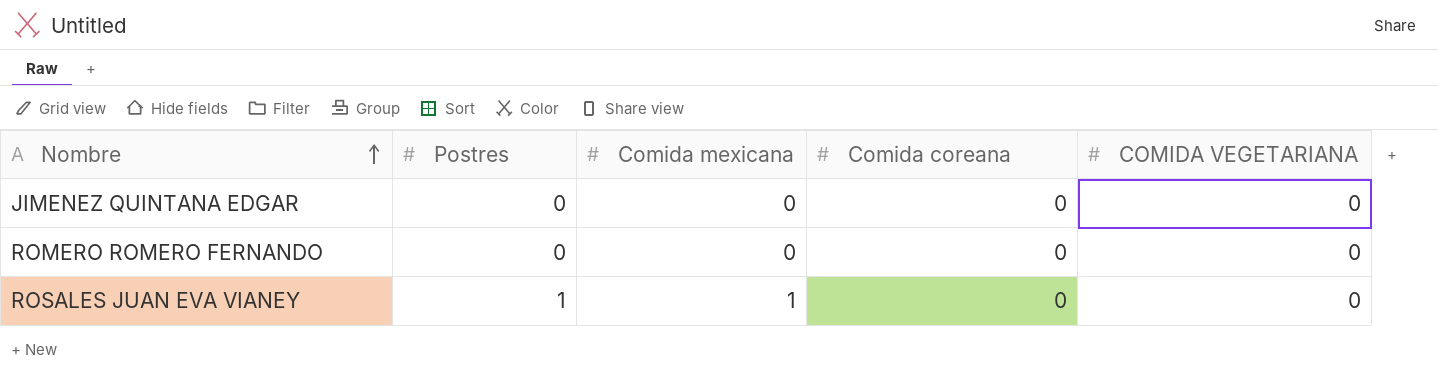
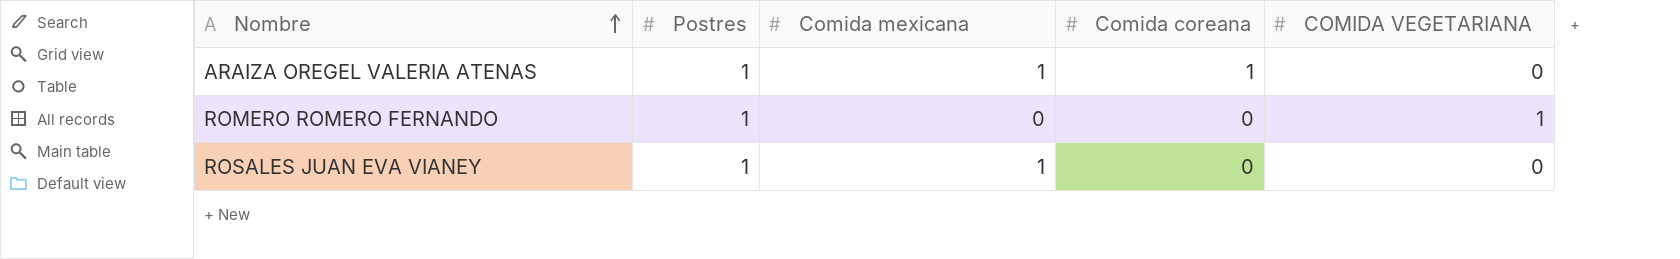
row JIMENEZ QUINTANA EDGAR: 0 | 0 | 0 | 0 -> none
row ARAIZA OREGEL VALERIA ATENAS: none -> 1 | 1 | 1 | 0
ROMERO ROMERO FERNANDO | Postres: 0 -> 1
ROMERO ROMERO FERNANDO | COMIDA VEGETARIANA: 0 -> 1

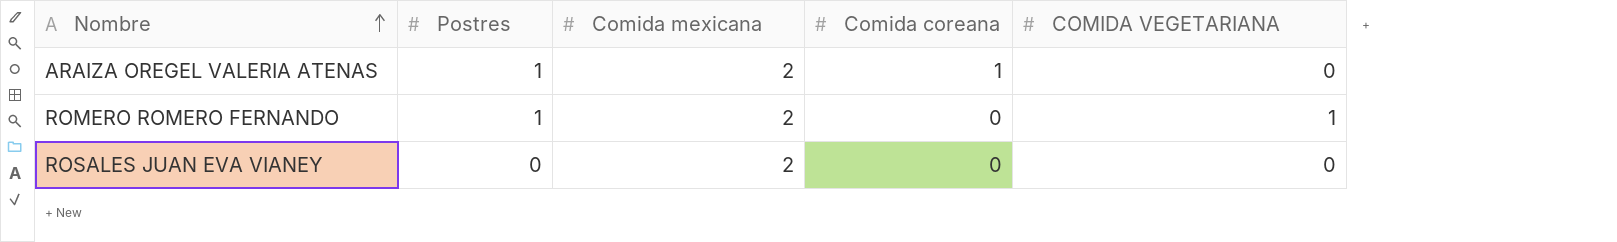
ARAIZA OREGEL VALERIA ATENAS | Comida mexicana: 1 -> 2
ROMERO ROMERO FERNANDO | Comida mexicana: 0 -> 2
ROSALES JUAN EVA VIANEY | Postres: 1 -> 0
ROSALES JUAN EVA VIANEY | Comida mexicana: 1 -> 2

